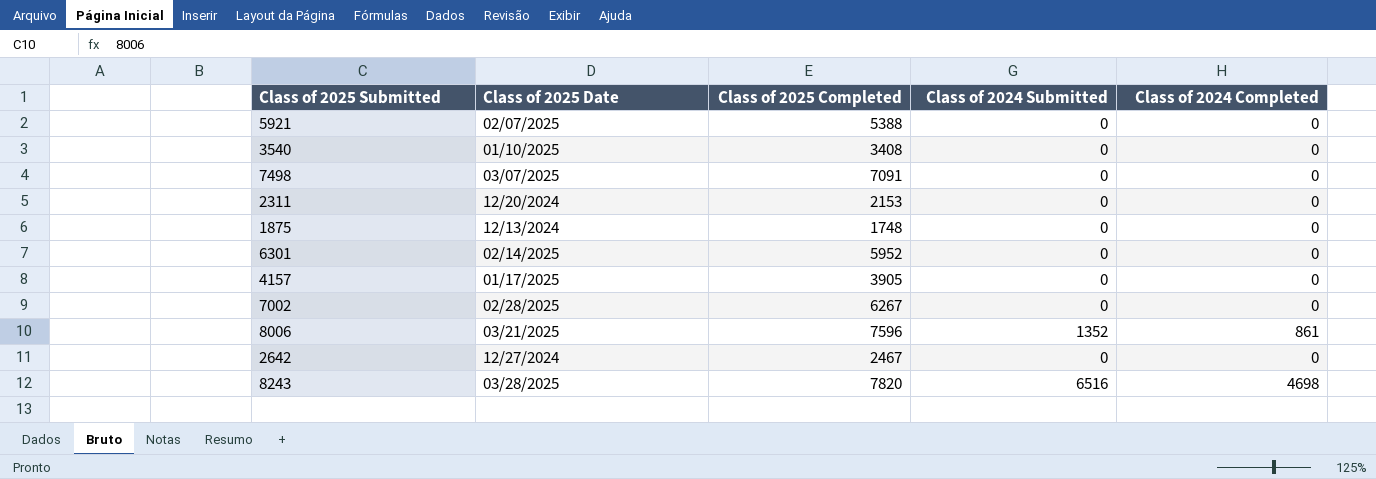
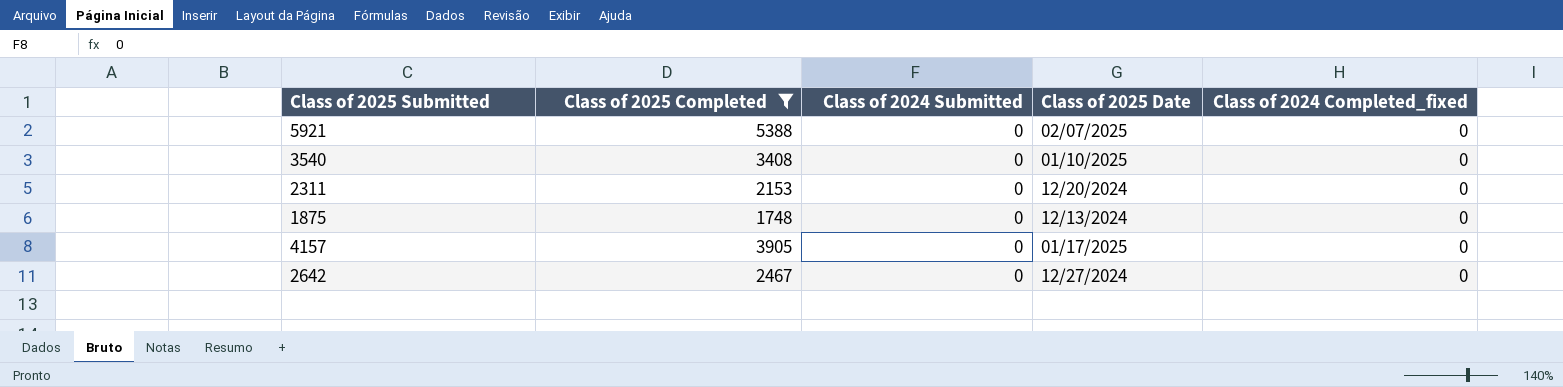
filter: none -> Class of 2025 Completed <= 5388
column Class of 2025 Date | position: 2 -> 4
column name: Class of 2024 Completed -> Class of 2024 Completed_fixed

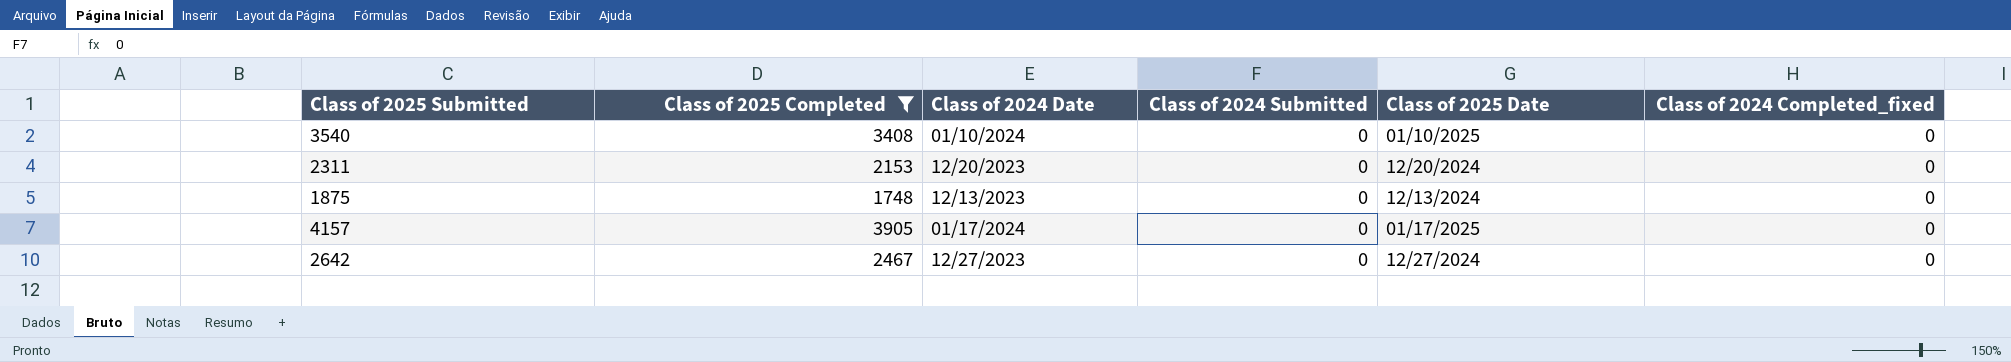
column Class of 2024 Date | position: none -> 3
row 5921: 5388 | 0 | 02/07/2025 | 0 -> none

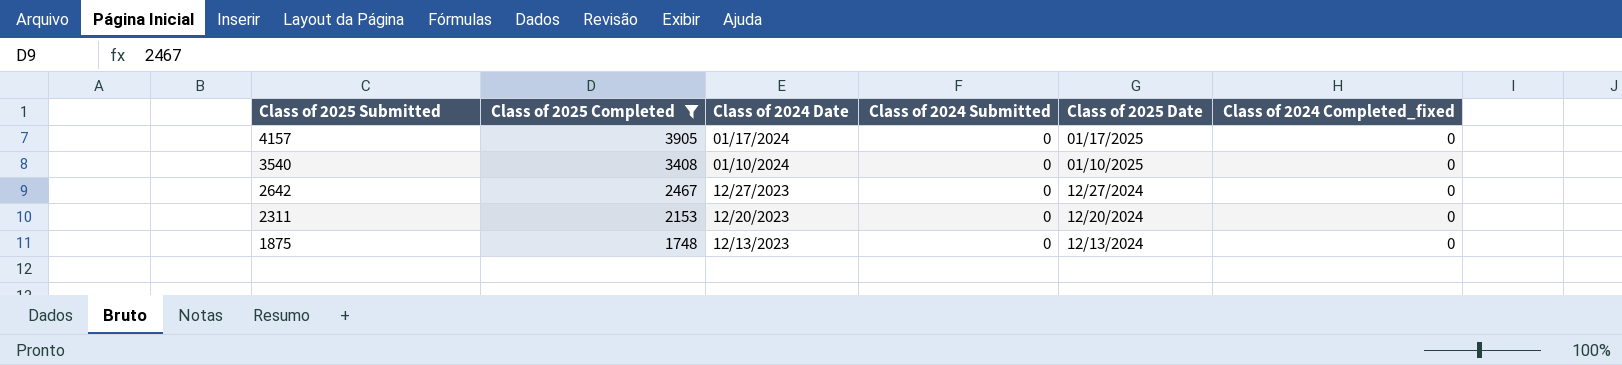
row order: none -> Class of 2025 Submitted descending

